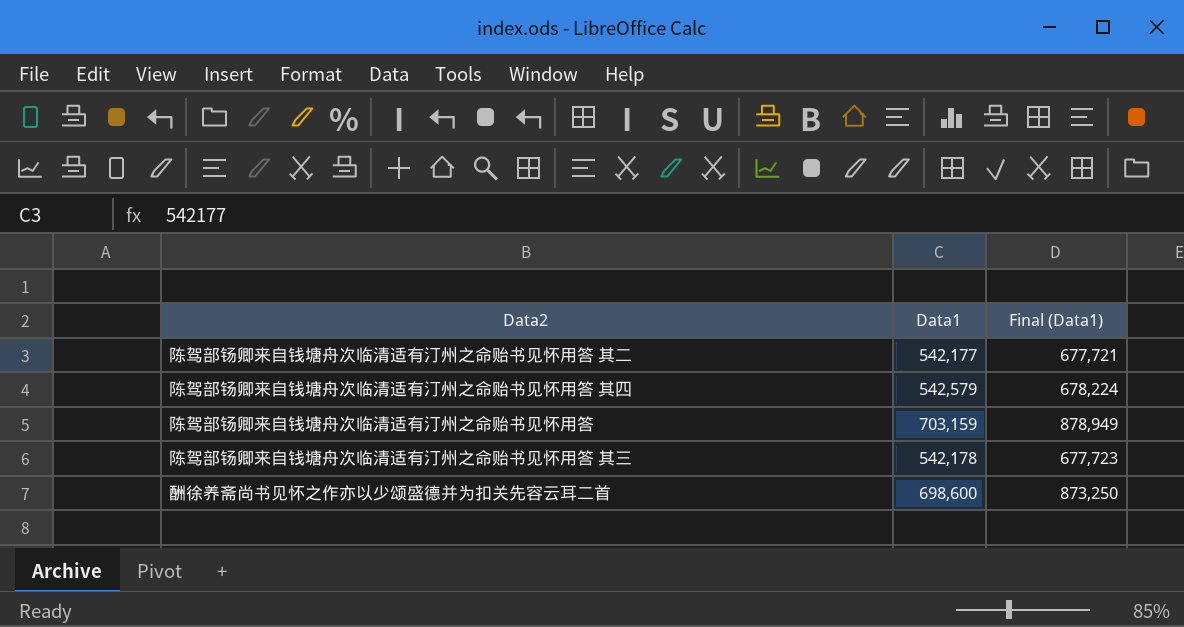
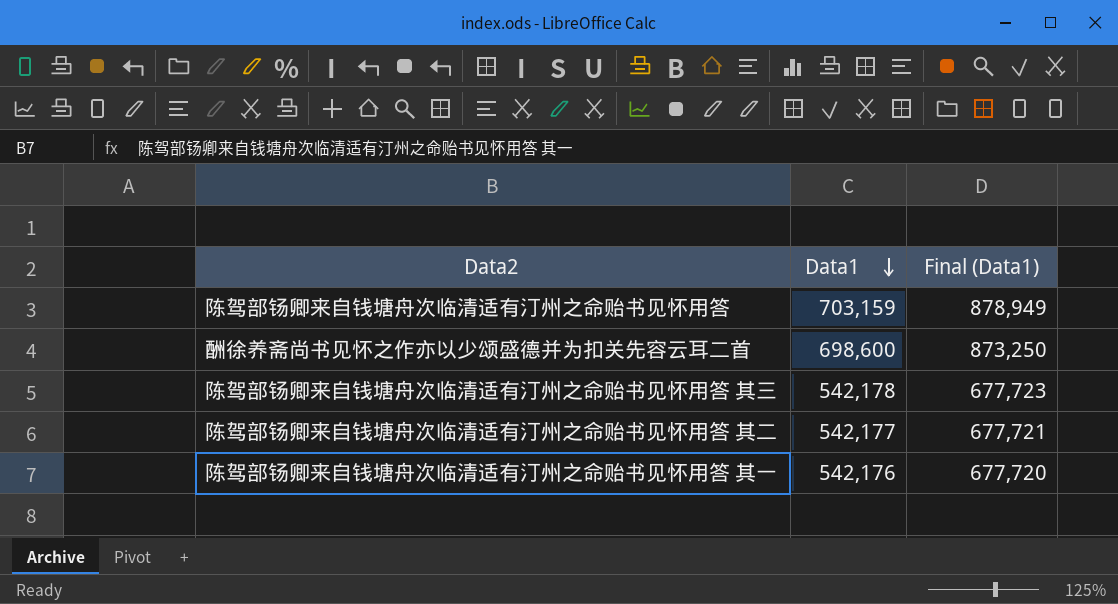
row order: none -> Data1 descending
row 陈驾部钖卿来自钱塘舟次临清适有汀州之命贻书见怀用答 其四: 542,579 | 678,224 -> none
row 陈驾部钖卿来自钱塘舟次临清适有汀州之命贻书见怀用答 其一: none -> 542,176 | 677,720

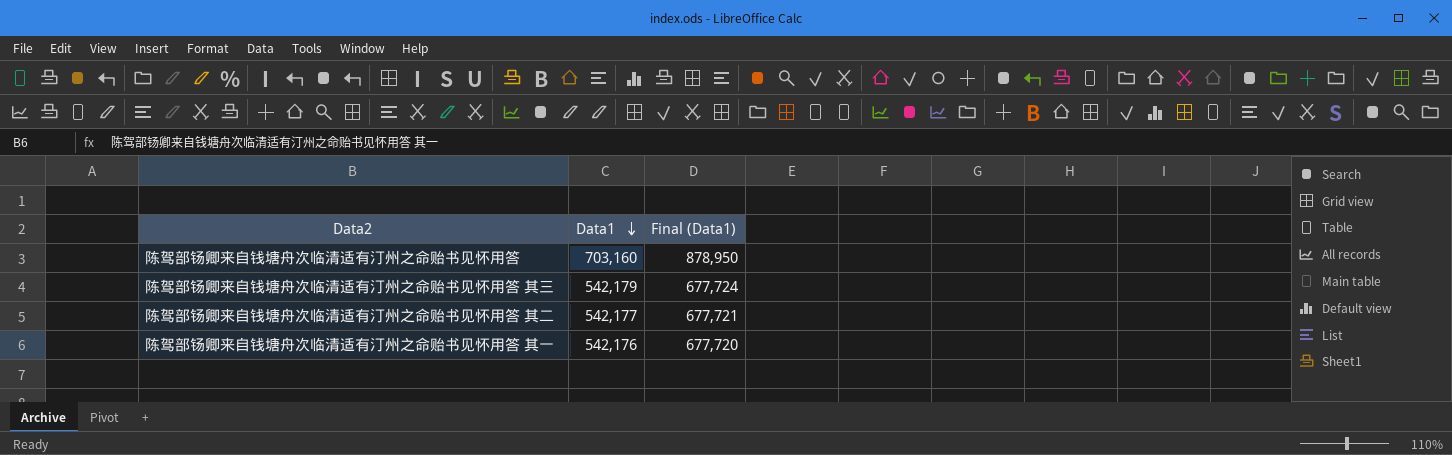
row 酬徐养斋尚书见怀之作亦以少颂盛德并为扣关先容云耳二首: 698,600 | 873,250 -> none
陈驾部钖卿来自钱塘舟次临清适有汀州之命贻书见怀用答 | Data1: 703,159 -> 703,160
陈驾部钖卿来自钱塘舟次临清适有汀州之命贻书见怀用答 | Final (Data1): 878,949 -> 878,950
陈驾部钖卿来自钱塘舟次临清适有汀州之命贻书见怀用答 其三 | Data1: 542,178 -> 542,179
陈驾部钖卿来自钱塘舟次临清适有汀州之命贻书见怀用答 其三 | Final (Data1): 677,723 -> 677,724

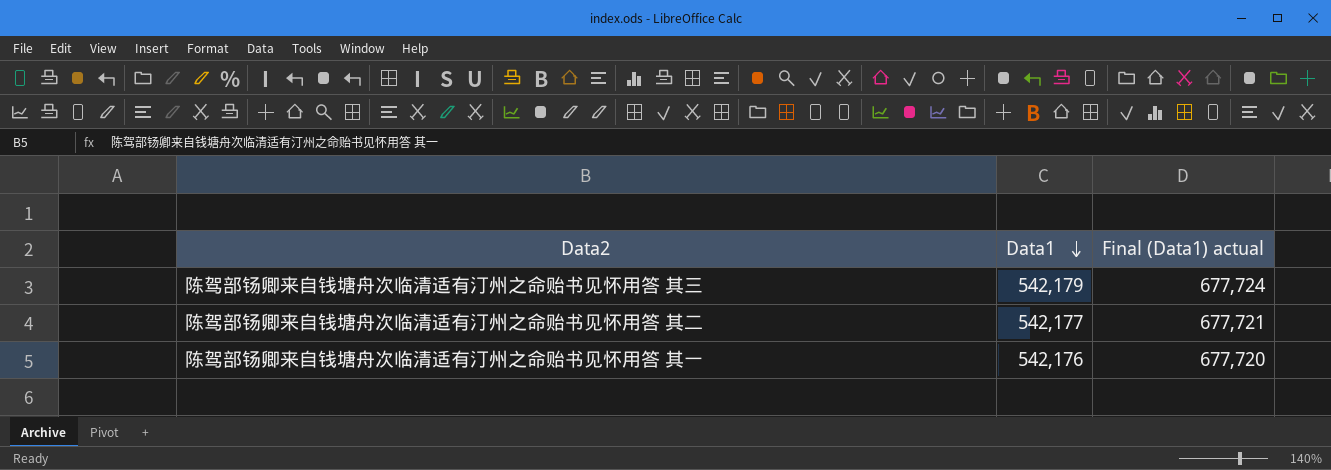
column name: Final (Data1) -> Final (Data1) actual
row 陈驾部钖卿来自钱塘舟次临清适有汀州之命贻书见怀用答: 703,160 | 878,950 -> none

